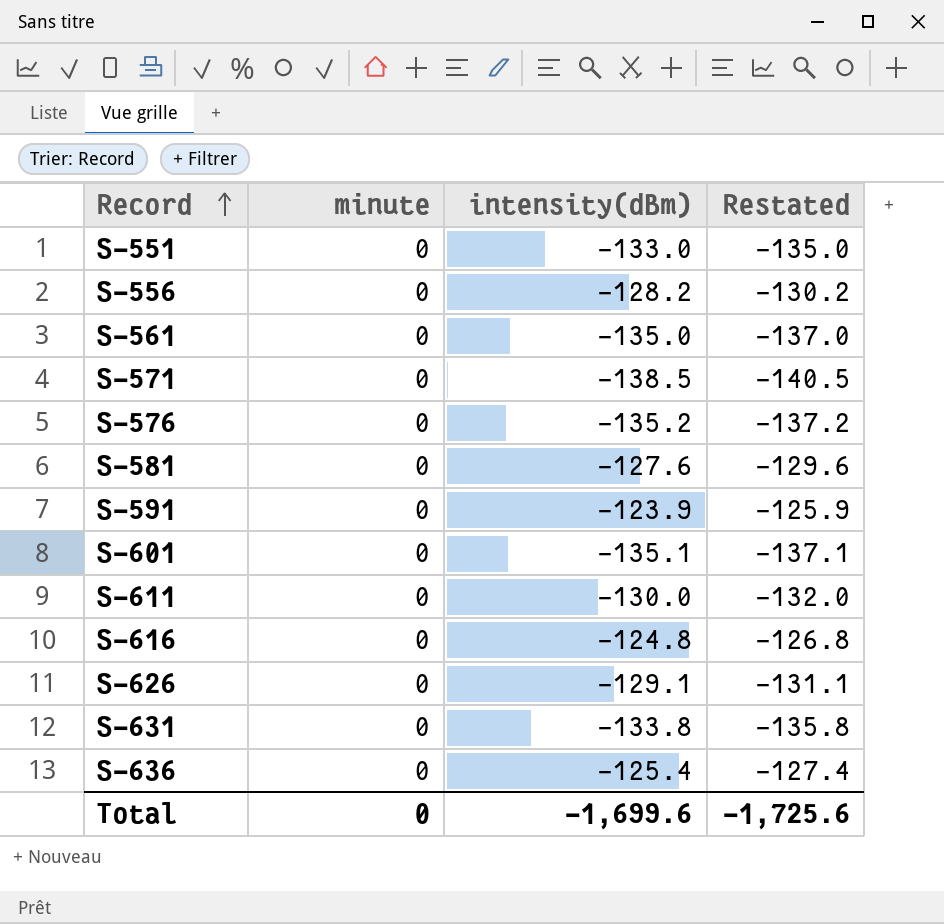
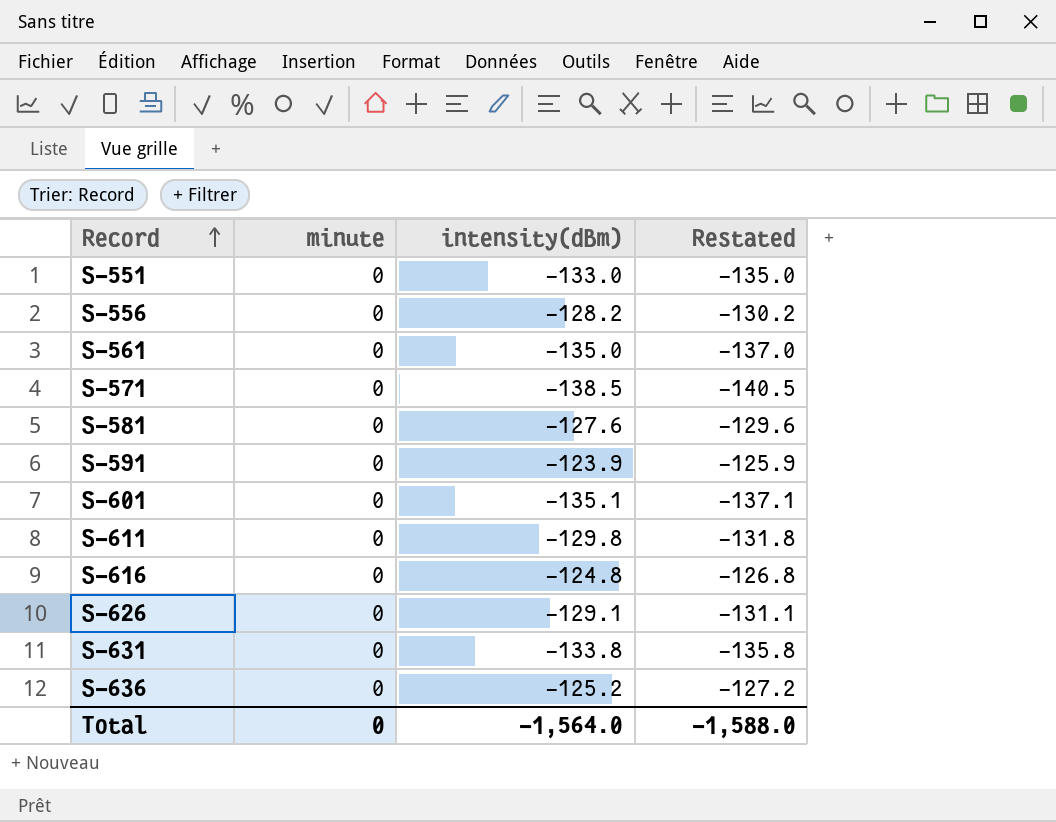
row S-576: 0 | -135.2 | -137.2 -> none
S-611 | intensity(dBm): -130.0 -> -129.8
S-611 | Restated: -132.0 -> -131.8
S-636 | intensity(dBm): -125.4 -> -125.2
S-636 | Restated: -127.4 -> -127.2
Total | intensity(dBm): -1,699.6 -> -1,564.0
Total | Restated: -1,725.6 -> -1,588.0

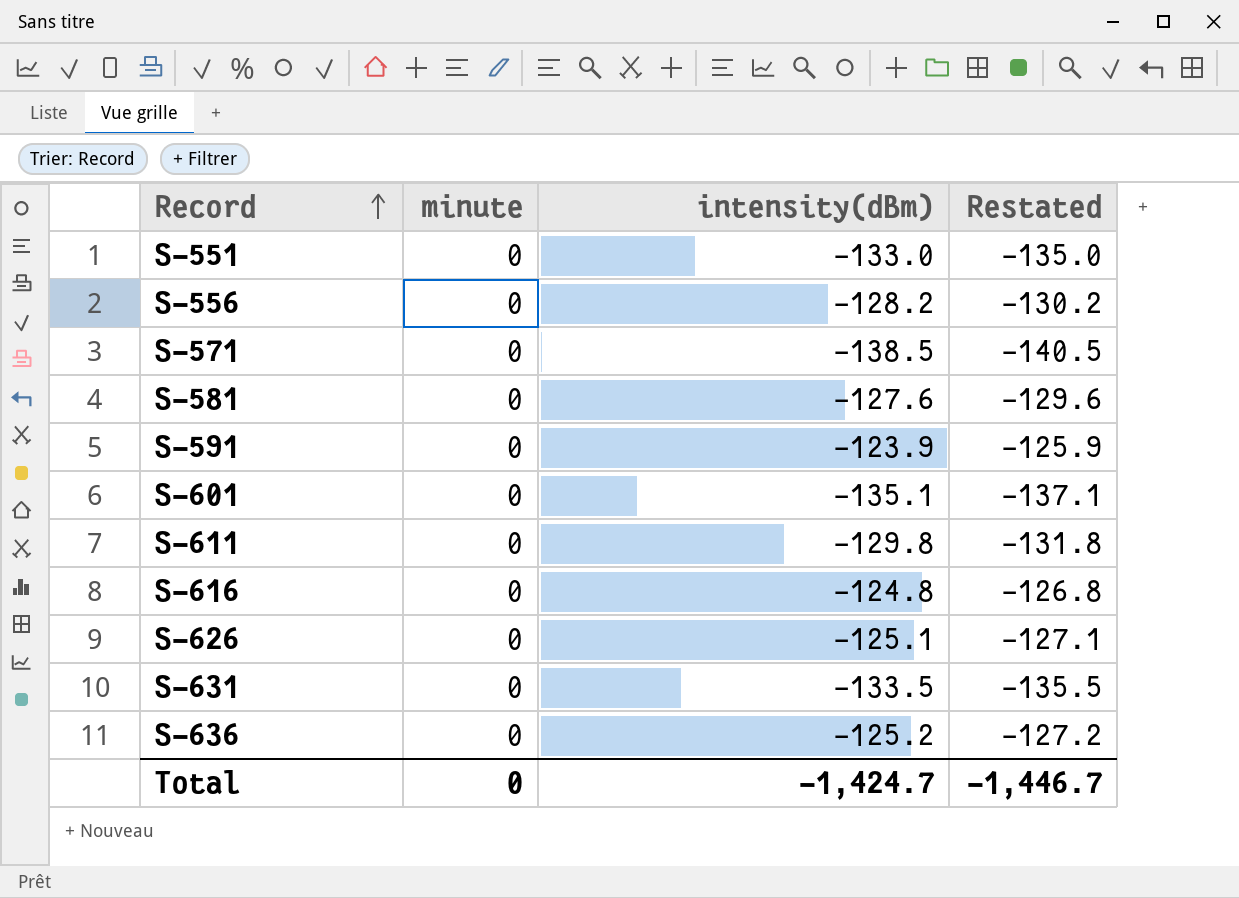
row S-561: 0 | -135.0 | -137.0 -> none
S-626 | intensity(dBm): -129.1 -> -125.1
S-626 | Restated: -131.1 -> -127.1
S-631 | intensity(dBm): -133.8 -> -133.5
S-631 | Restated: -135.8 -> -135.5
Total | intensity(dBm): -1,564.0 -> -1,424.7
Total | Restated: -1,588.0 -> -1,446.7

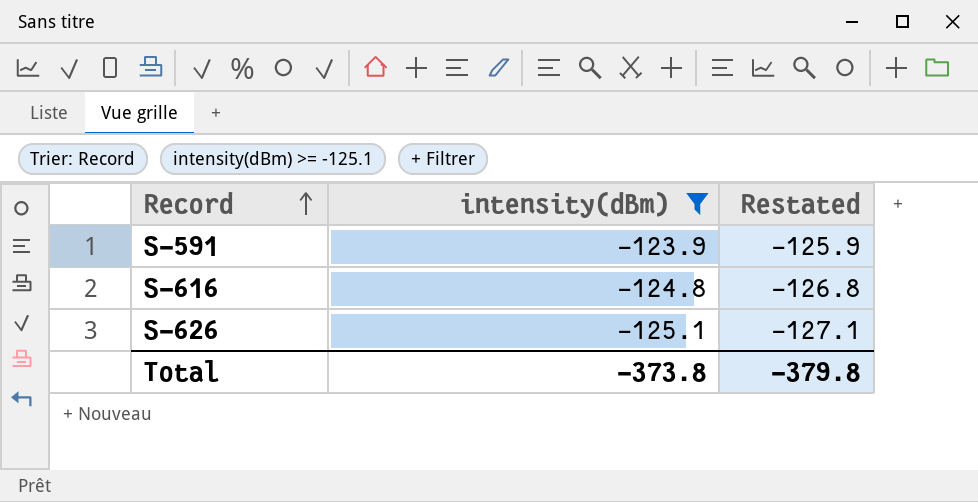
filter: none -> intensity(dBm) >= -125.1
column minute | position: 2 -> none
Total | intensity(dBm): -1,424.7 -> -373.8
Total | Restated: -1,446.7 -> -379.8

